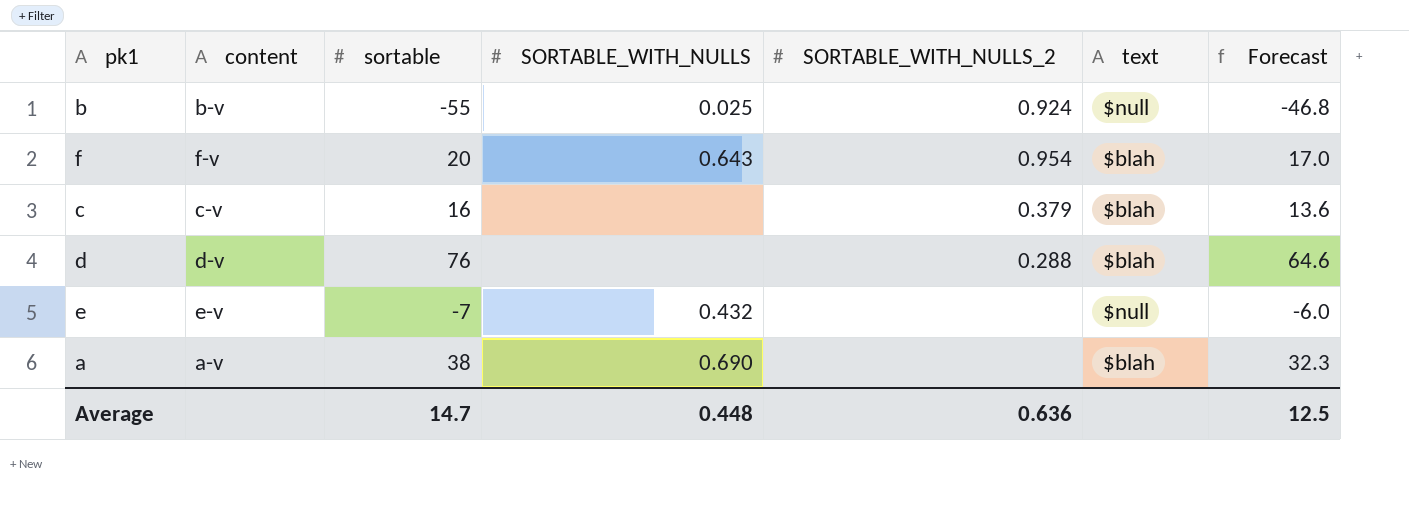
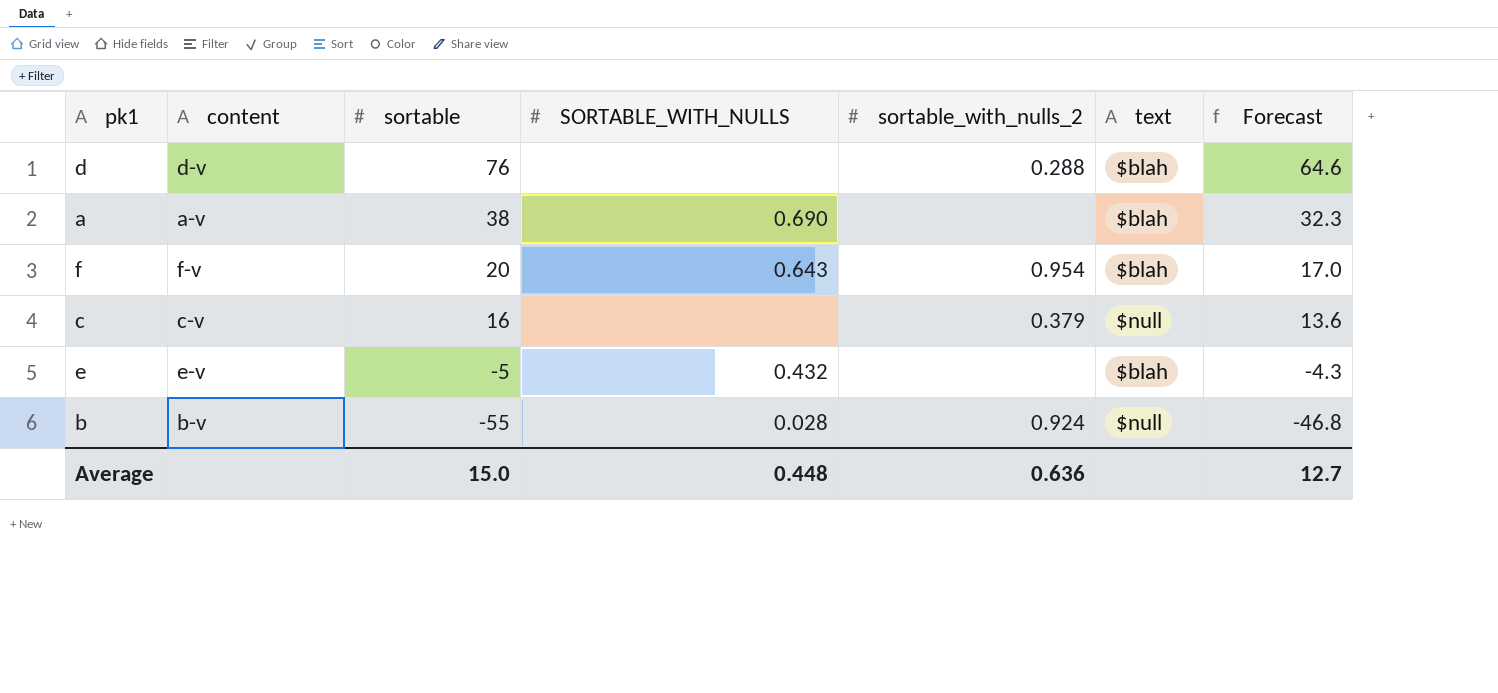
row order: none -> sortable descending
column name: SORTABLE_WITH_NULLS_2 -> sortable_with_nulls_2
c | text: $blah -> $null
e | sortable: -7 -> -5
e | text: $null -> $blah
e | Forecast: -6.0 -> -4.3
b | SORTABLE_WITH_NULLS: 0.025 -> 0.028
Average | sortable: 14.7 -> 15.0
Average | Forecast: 12.5 -> 12.7

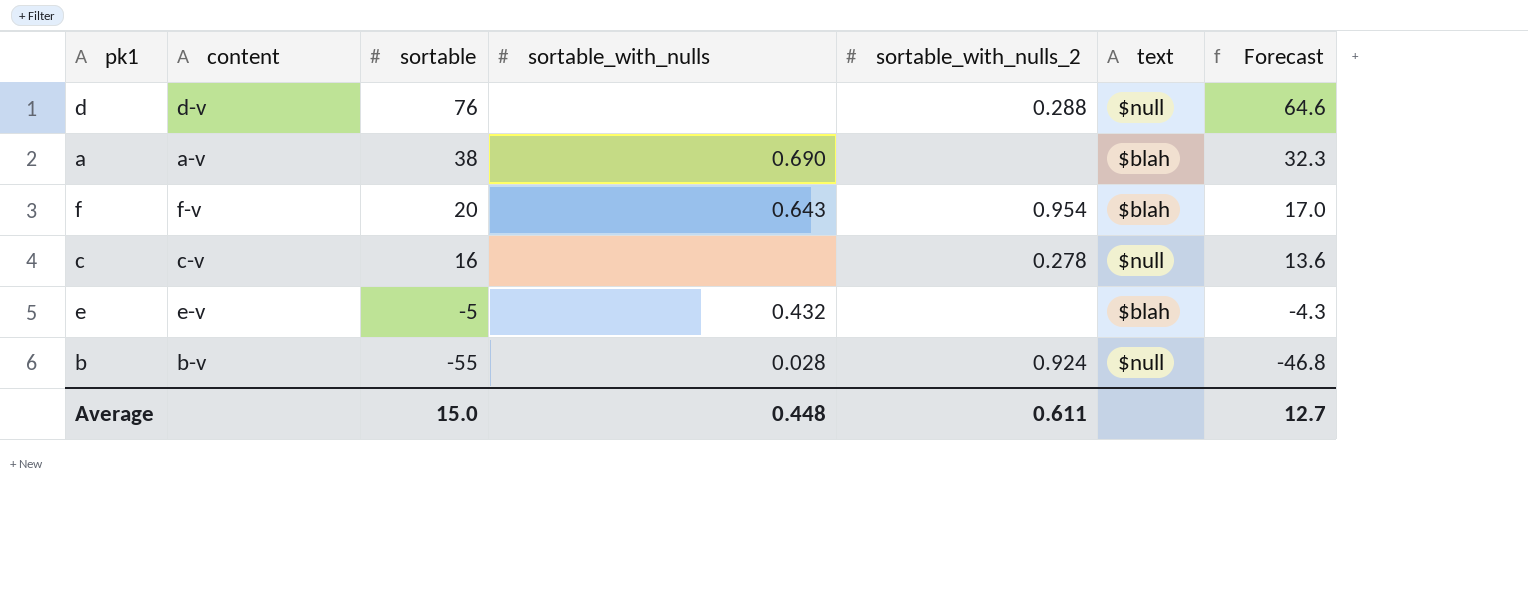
column name: SORTABLE_WITH_NULLS -> sortable_with_nulls
d | text: $blah -> $null
c | sortable_with_nulls_2: 0.379 -> 0.278
Average | sortable_with_nulls_2: 0.636 -> 0.611

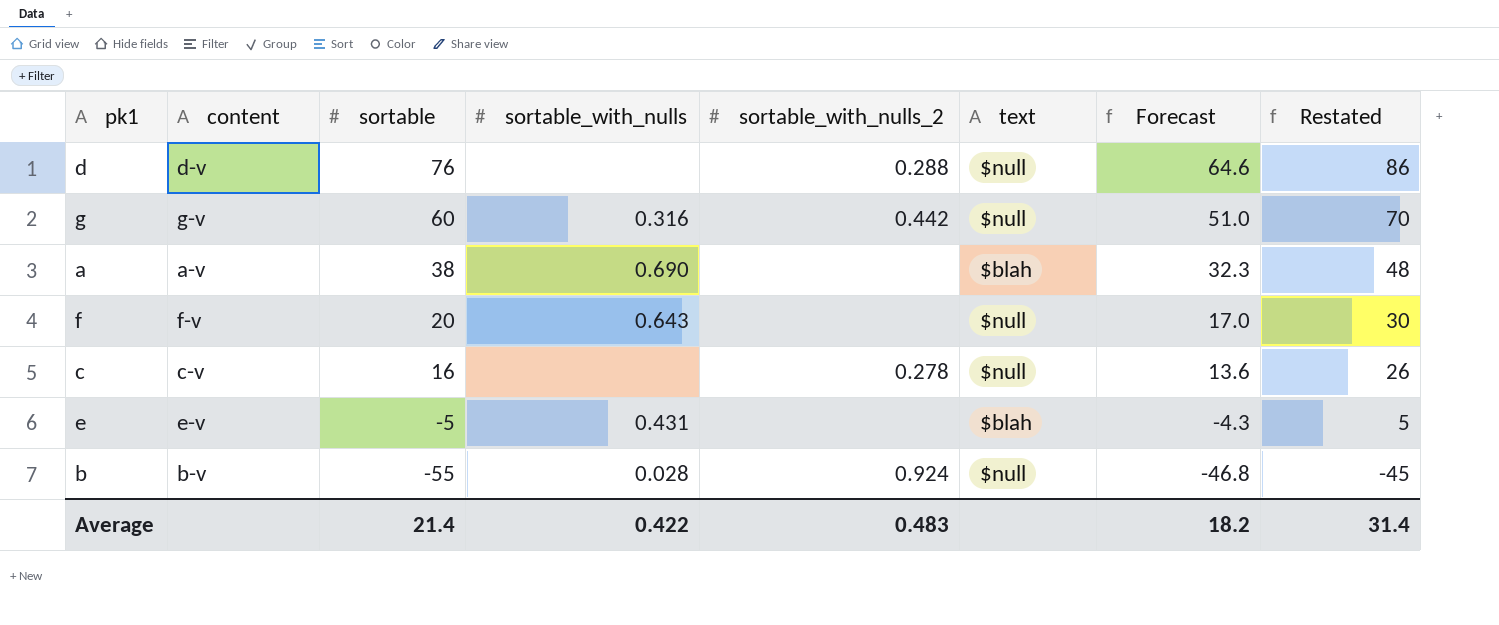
column Restated | formula: none -> [sortable] + 10
row g: none -> g-v | 60 | 0.316 | 0.442 | $null | 51.0 | 70
f | sortable_with_nulls_2: 0.954 -> none
f | text: $blah -> $null
e | sortable_with_nulls: 0.432 -> 0.431
Average | sortable: 15.0 -> 21.4
Average | sortable_with_nulls: 0.448 -> 0.422
Average | sortable_with_nulls_2: 0.611 -> 0.483
Average | Forecast: 12.7 -> 18.2

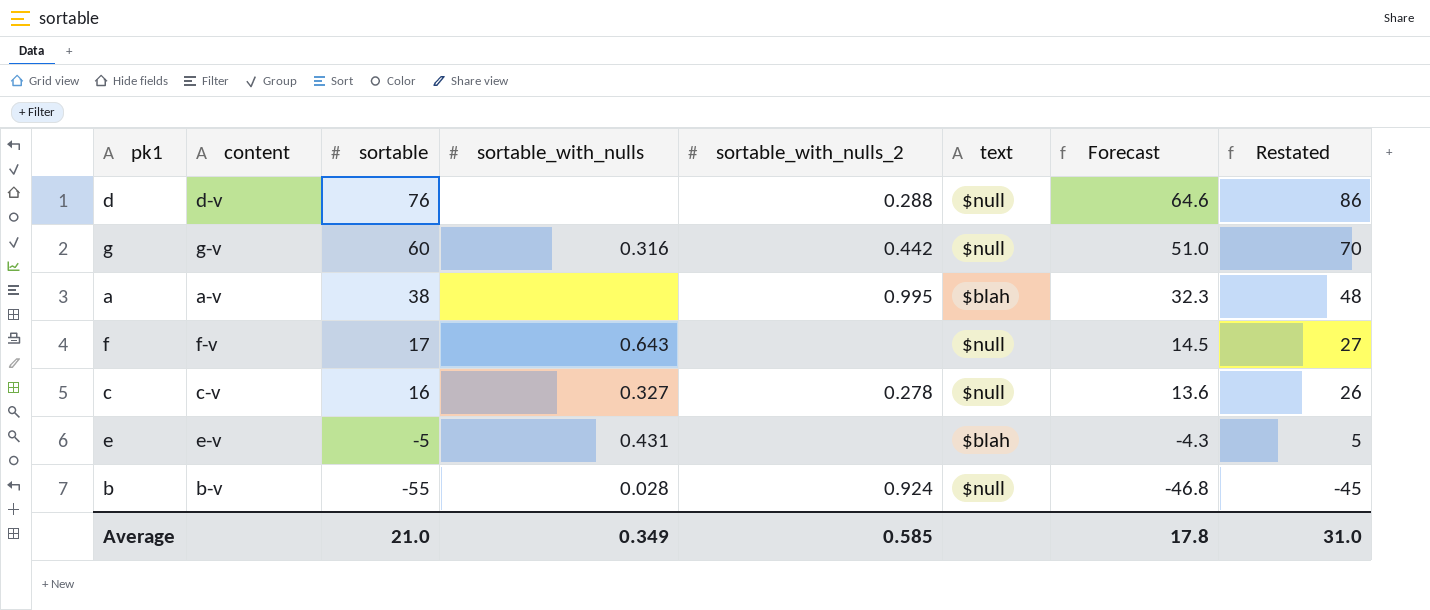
a | sortable_with_nulls: 0.690 -> none
a | sortable_with_nulls_2: none -> 0.995
f | sortable: 20 -> 17
f | Forecast: 17.0 -> 14.5
f | Restated: 30 -> 27
c | sortable_with_nulls: none -> 0.327
Average | sortable: 21.4 -> 21.0
Average | sortable_with_nulls: 0.422 -> 0.349
Average | sortable_with_nulls_2: 0.483 -> 0.585
Average | Forecast: 18.2 -> 17.8
Average | Restated: 31.4 -> 31.0

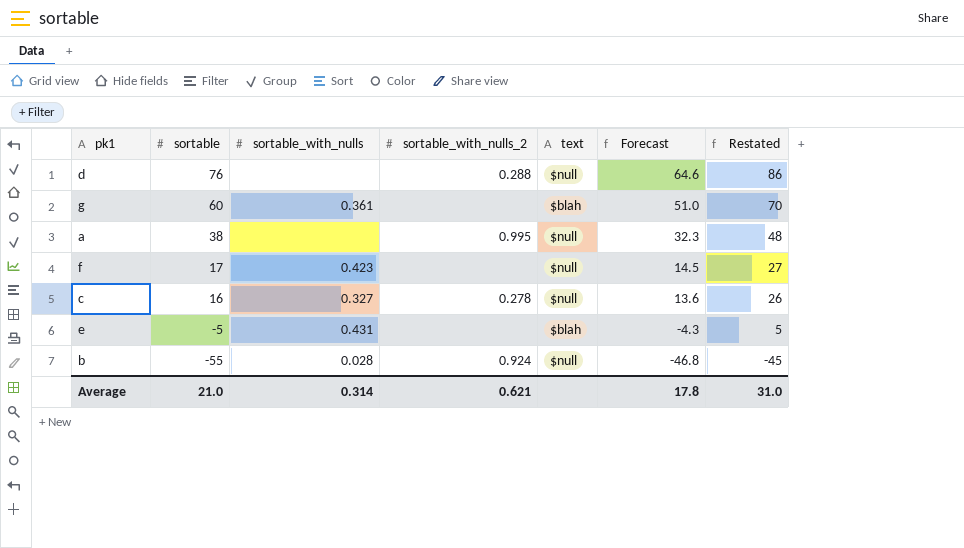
column content | position: 2 -> none
g | sortable_with_nulls: 0.316 -> 0.361
g | sortable_with_nulls_2: 0.442 -> none
g | text: $null -> $blah
a | text: $blah -> $null
f | sortable_with_nulls: 0.643 -> 0.423
Average | sortable_with_nulls: 0.349 -> 0.314
Average | sortable_with_nulls_2: 0.585 -> 0.621

